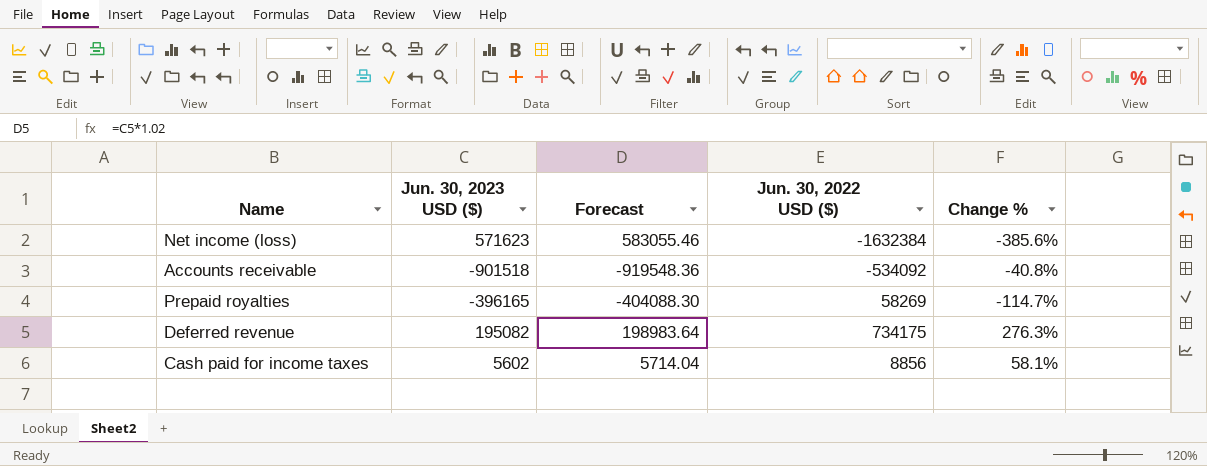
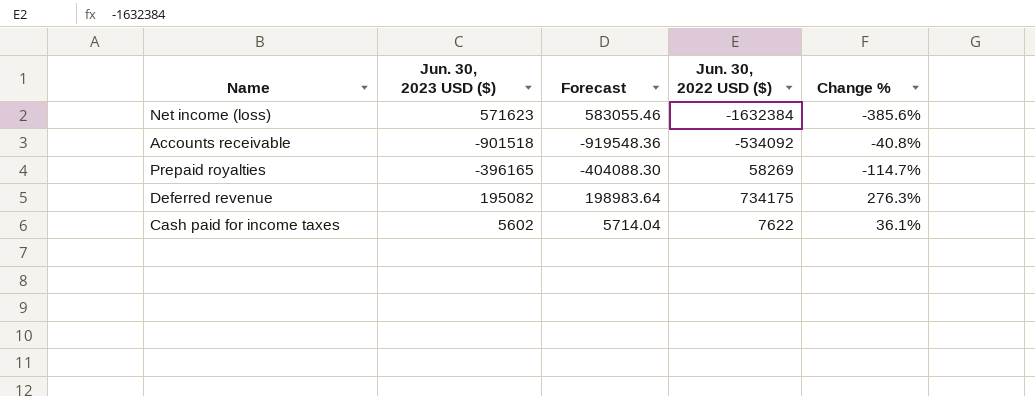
Cash paid for income taxes | Jun. 30, 2022 USD ($): 8856 -> 7622
Cash paid for income taxes | Change %: 58.1% -> 36.1%

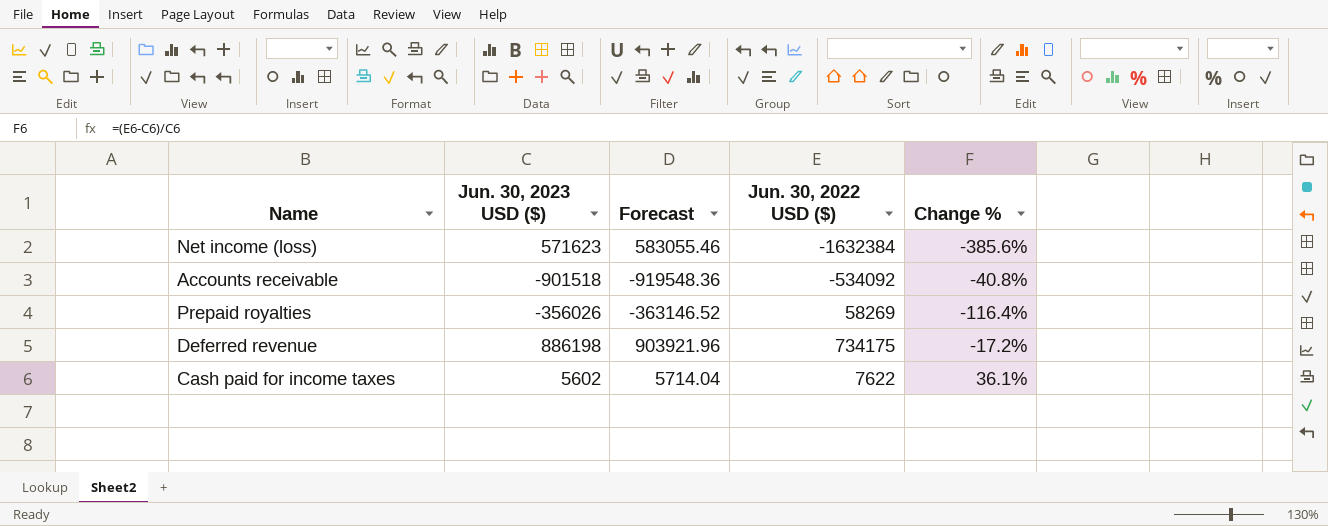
Prepaid royalties | Jun. 30, 2023 USD ($): -396165 -> -356026
Prepaid royalties | Forecast: -404088.30 -> -363146.52
Prepaid royalties | Change %: -114.7% -> -116.4%
Deferred revenue | Jun. 30, 2023 USD ($): 195082 -> 886198
Deferred revenue | Forecast: 198983.64 -> 903921.96
Deferred revenue | Change %: 276.3% -> -17.2%

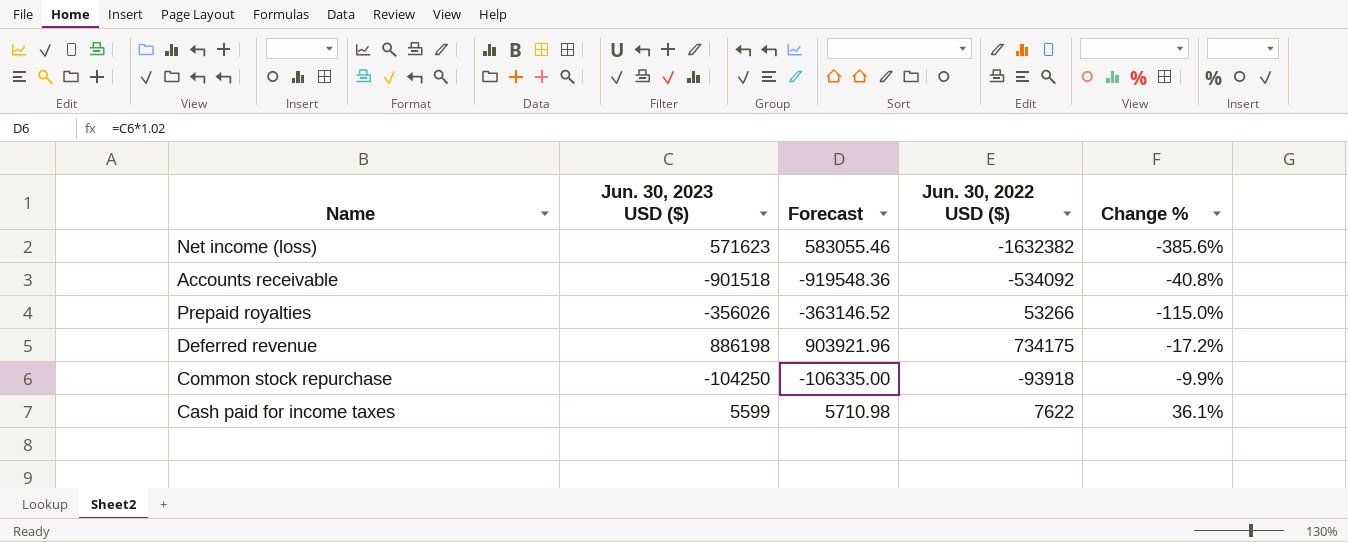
Net income (loss) | Jun. 30, 2022 USD ($): -1632384 -> -1632382
Prepaid royalties | Jun. 30, 2022 USD ($): 58269 -> 53266
Prepaid royalties | Change %: -116.4% -> -115.0%
row Common stock repurchase: none -> -104250 | -106335.00 | -93918 | -9.9%
Cash paid for income taxes | Jun. 30, 2023 USD ($): 5602 -> 5599
Cash paid for income taxes | Forecast: 5714.04 -> 5710.98

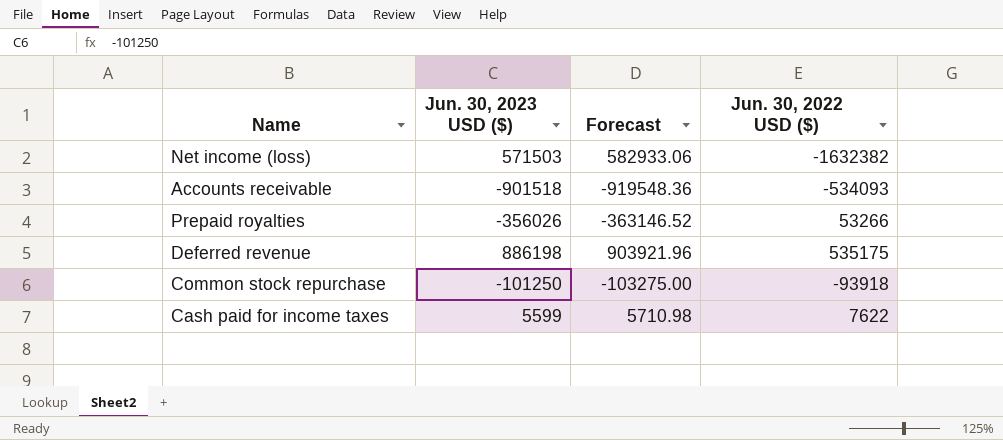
column Change % | formula: ([Jun. 30, 2022 USD ($)] - [Jun. 30, 2023 USD ($)]) / [Jun. 30, 2023 USD ($)] -> none
Net income (loss) | Jun. 30, 2023 USD ($): 571623 -> 571503
Net income (loss) | Forecast: 583055.46 -> 582933.06
Accounts receivable | Jun. 30, 2022 USD ($): -534092 -> -534093
Deferred revenue | Jun. 30, 2022 USD ($): 734175 -> 535175
Common stock repurchase | Jun. 30, 2023 USD ($): -104250 -> -101250
Common stock repurchase | Forecast: -106335.00 -> -103275.00

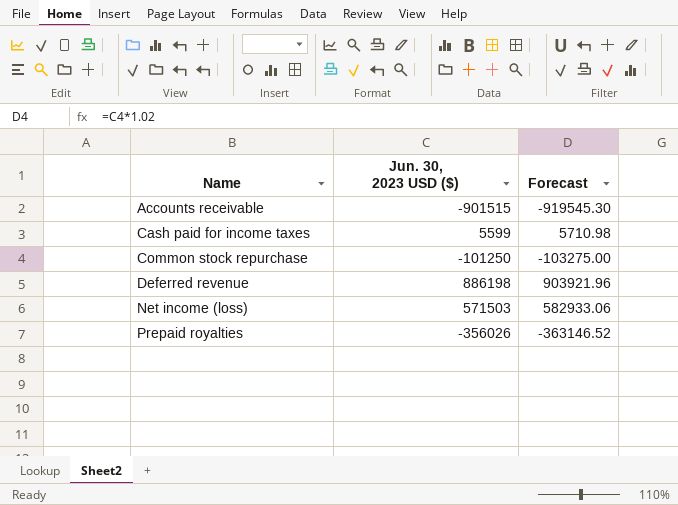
row order: none -> Name ascending
column Jun. 30, 2022 USD ($) | position: 4 -> none
Accounts receivable | Jun. 30, 2023 USD ($): -901518 -> -901515
Accounts receivable | Forecast: -919548.36 -> -919545.30

